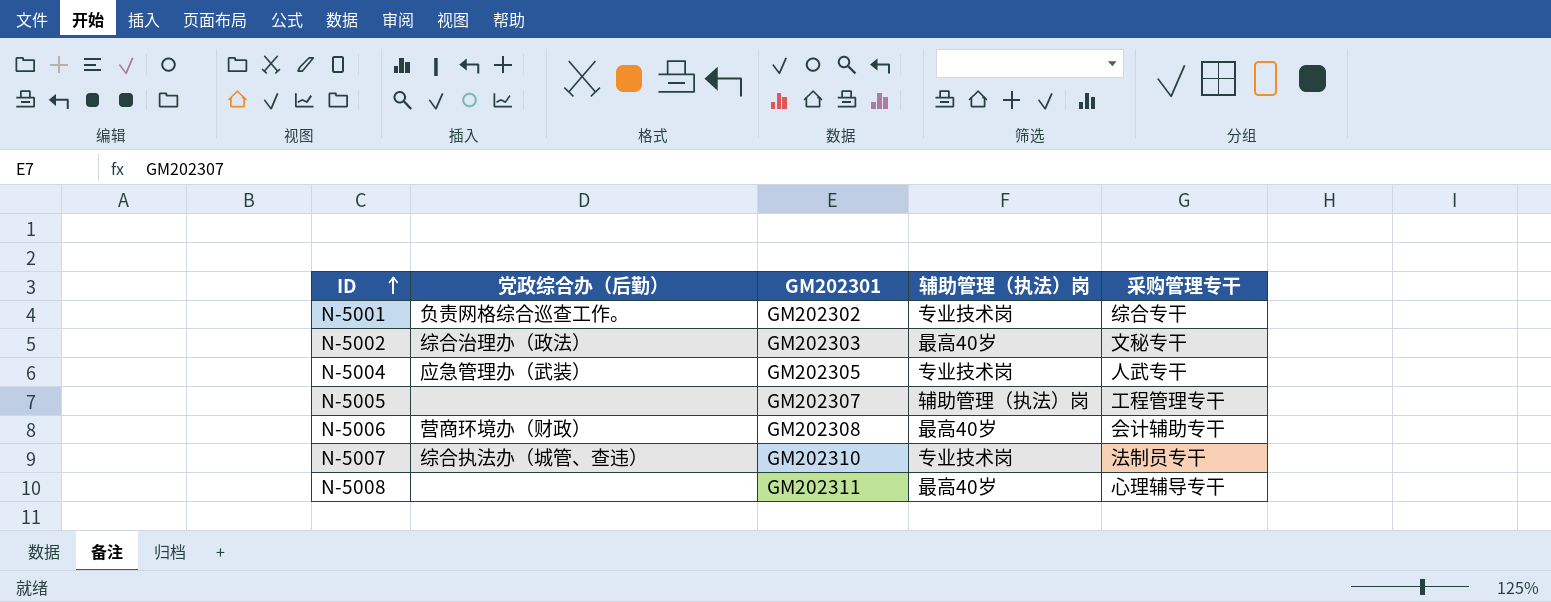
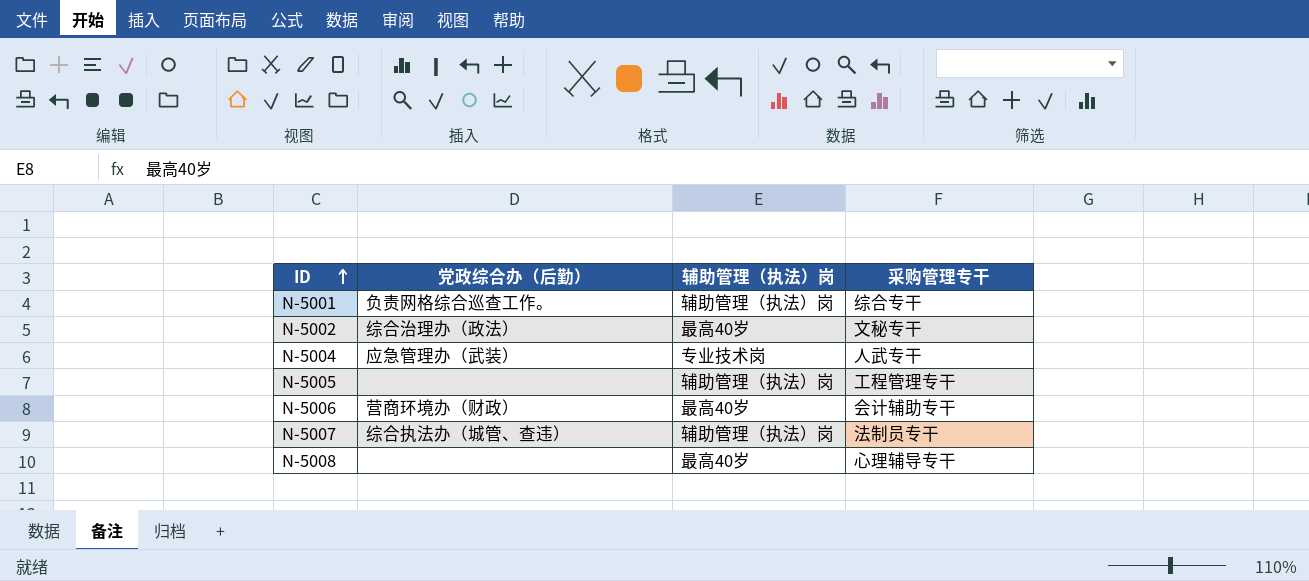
column GM202301 | position: 3 -> none
N-5001 | 辅助管理（执法）岗: 专业技术岗 -> 辅助管理（执法）岗
N-5007 | 辅助管理（执法）岗: 专业技术岗 -> 辅助管理（执法）岗

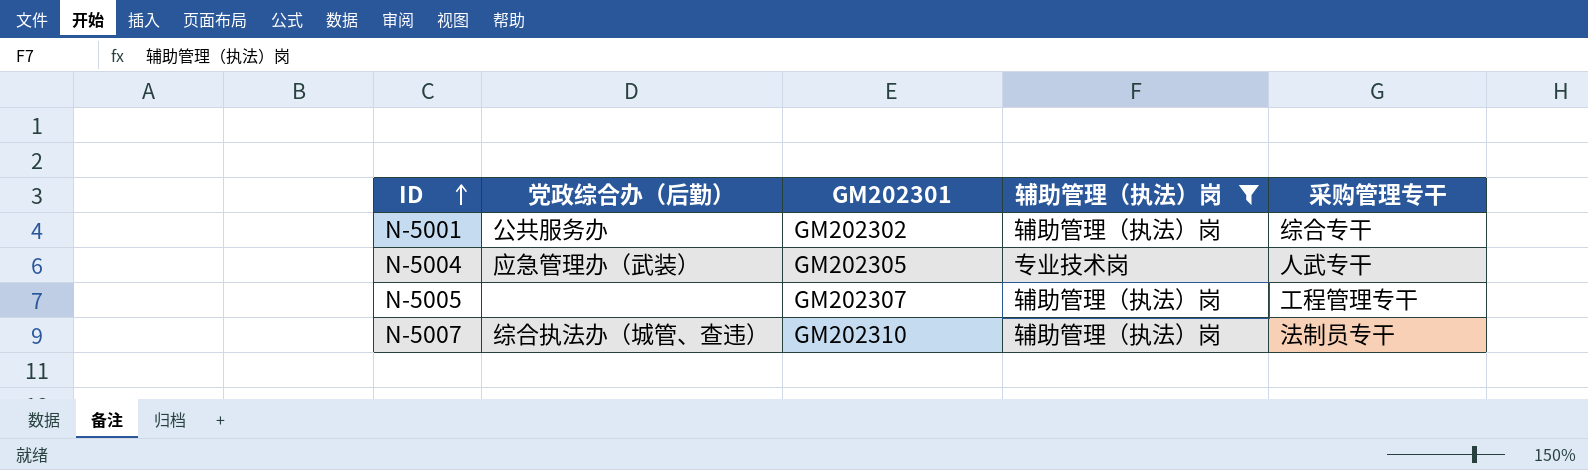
filter: none -> 辅助管理（执法）岗 != 最高40岁
column GM202301 | position: none -> 3
N-5001 | 党政综合办（后勤）: 负责网格综合巡查工作。 -> 公共服务办

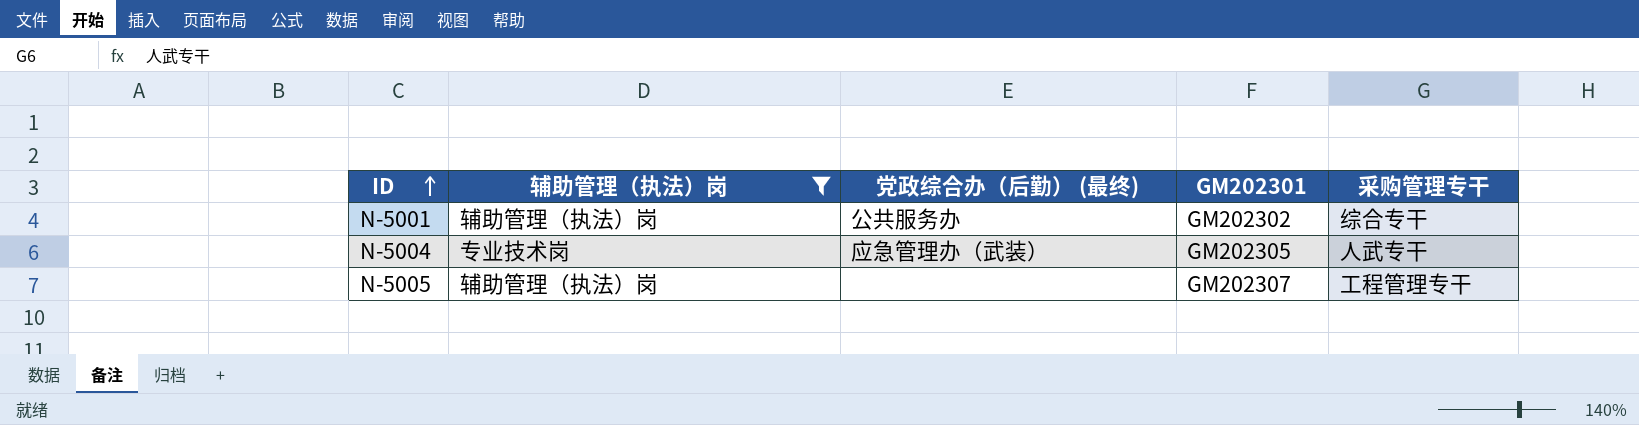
column 辅助管理（执法）岗 | position: 4 -> 2
column name: 党政综合办（后勤） -> 党政综合办（后勤） (最终)
row N-5007: 综合执法办（城管、查违） | GM202310 | 辅助管理（执法）岗 | 法制员专干 -> none

